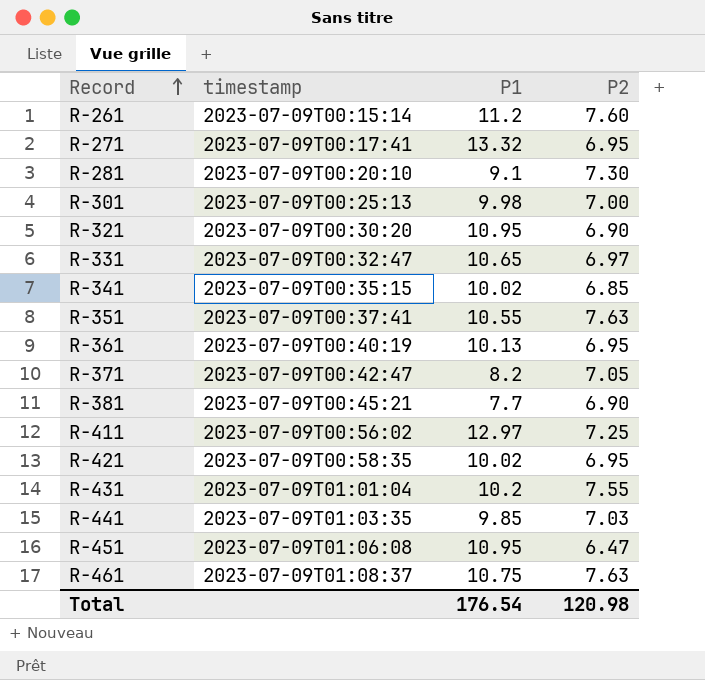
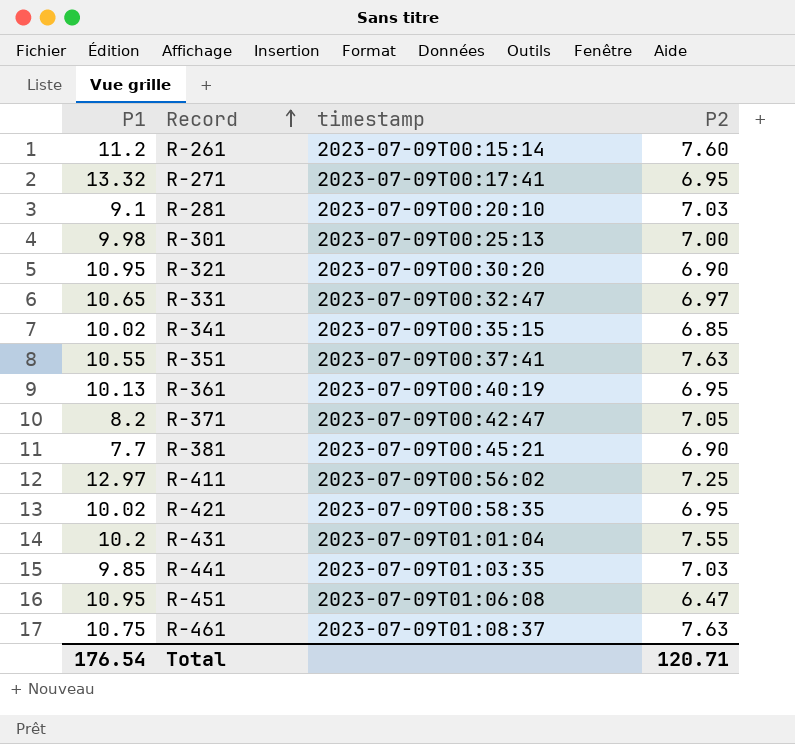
column P1 | position: 3 -> 1
R-281 | P2: 7.30 -> 7.03
Total | P2: 120.98 -> 120.71

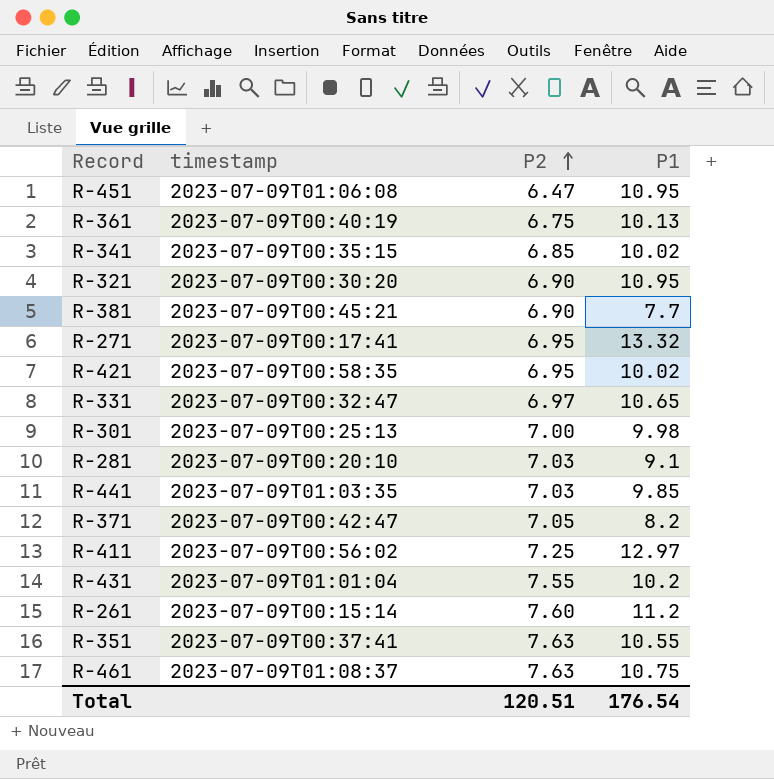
row order: Record ascending -> P2 ascending
column P1 | position: 1 -> 4
R-361 | P2: 6.95 -> 6.75
Total | P2: 120.71 -> 120.51

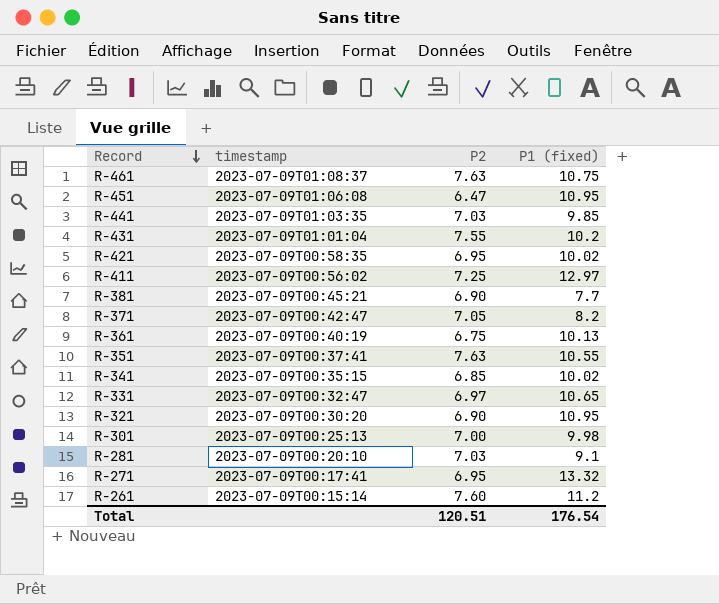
row order: P2 ascending -> Record descending
column name: P1 -> P1 (fixed)

